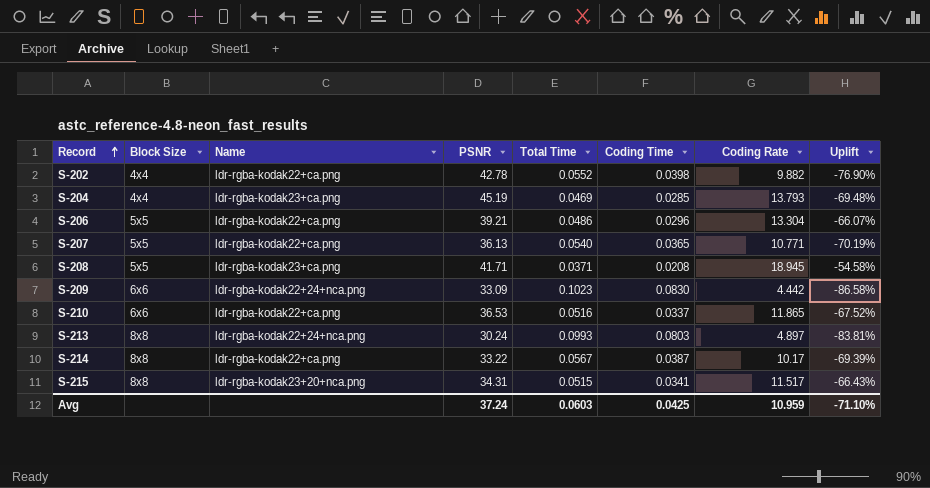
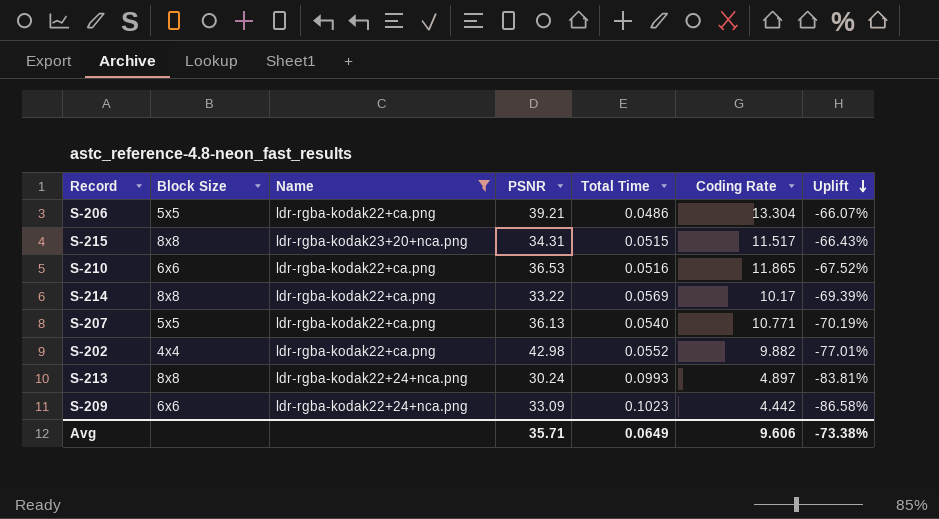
filter: none -> Name != ldr-rgba-kodak23+ca.png
row order: Record ascending -> Uplift descending
column Coding Time | position: 6 -> none
S-214 | Total Time: 0.0567 -> 0.0569
S-202 | PSNR: 42.78 -> 42.98
S-202 | Uplift: -76.90% -> -77.01%
Avg | PSNR: 37.24 -> 35.71
Avg | Total Time: 0.0603 -> 0.0649
Avg | Coding Rate: 10.959 -> 9.606
Avg | Uplift: -71.10% -> -73.38%

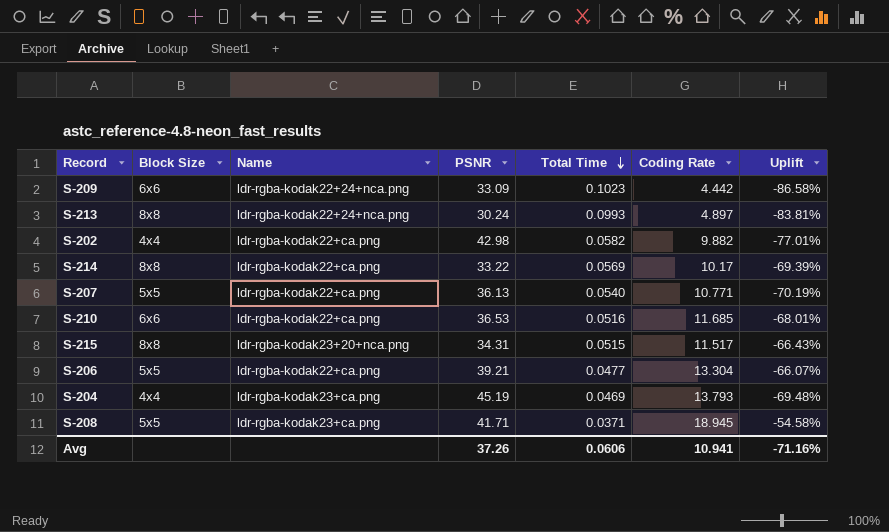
filter: Name != ldr-rgba-kodak23+ca.png -> none
row order: Uplift descending -> Total Time descending
S-202 | Total Time: 0.0552 -> 0.0582
S-210 | Coding Rate: 11.865 -> 11.685
S-210 | Uplift: -67.52% -> -68.01%
S-206 | Total Time: 0.0486 -> 0.0477
Avg | PSNR: 35.71 -> 37.26
Avg | Total Time: 0.0649 -> 0.0606
Avg | Coding Rate: 9.606 -> 10.941
Avg | Uplift: -73.38% -> -71.16%

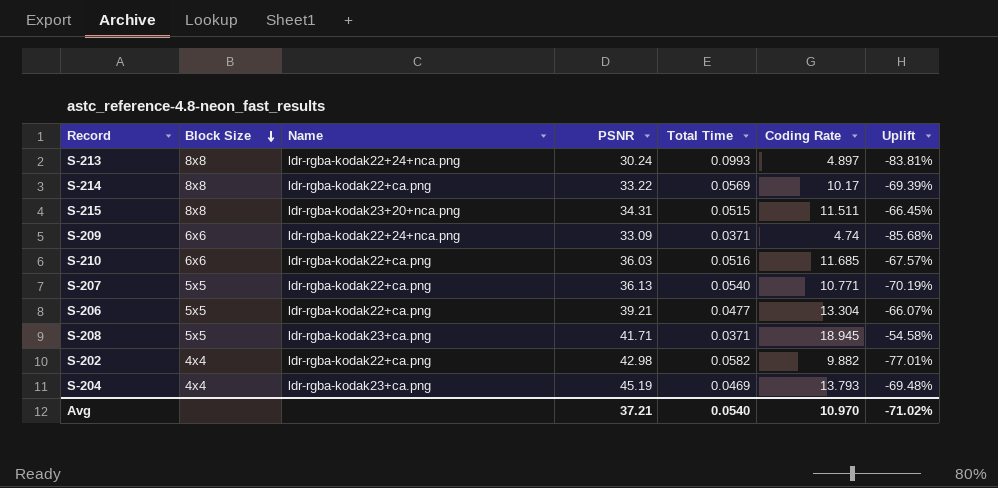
row order: Total Time descending -> Block Size descending
S-215 | Coding Rate: 11.517 -> 11.511
S-215 | Uplift: -66.43% -> -66.45%
S-209 | Total Time: 0.1023 -> 0.0371
S-209 | Coding Rate: 4.442 -> 4.74
S-209 | Uplift: -86.58% -> -85.68%
S-210 | PSNR: 36.53 -> 36.03
S-210 | Uplift: -68.01% -> -67.57%
Avg | PSNR: 37.26 -> 37.21
Avg | Total Time: 0.0606 -> 0.0540
Avg | Coding Rate: 10.941 -> 10.970
Avg | Uplift: -71.16% -> -71.02%

